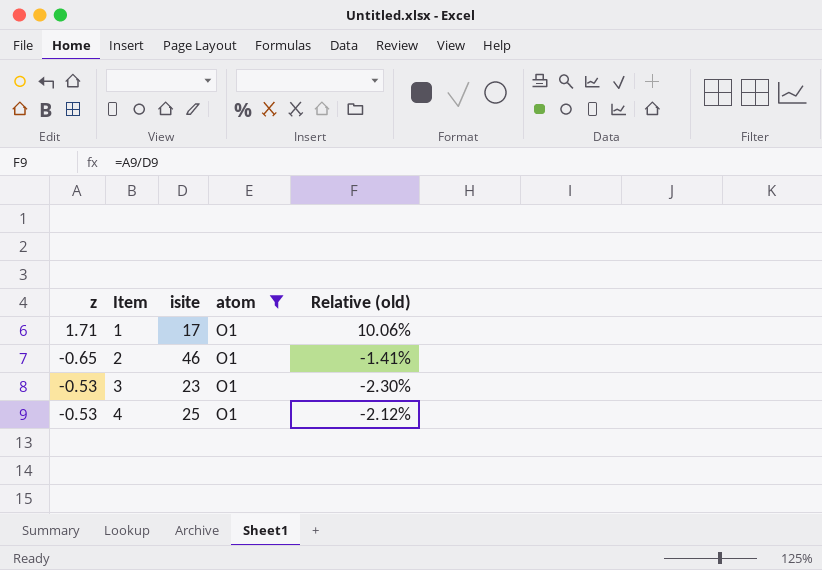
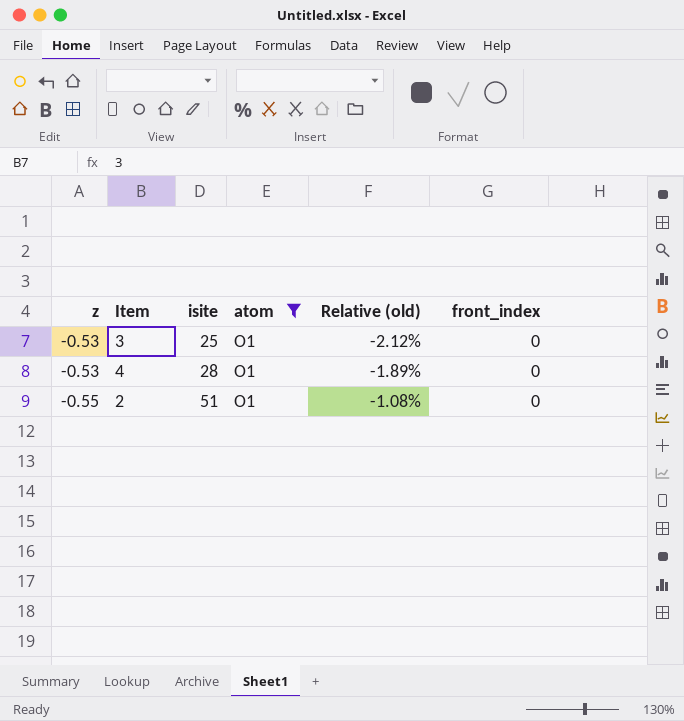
row order: Item ascending -> z descending
column front_index | position: none -> 6
row 1: 1.71 | 17 | O1 | 10.06% -> none
3 | isite: 23 -> 25
3 | Relative (old): -2.30% -> -2.12%
4 | isite: 25 -> 28
4 | Relative (old): -2.12% -> -1.89%
2 | z: -0.65 -> -0.55
2 | isite: 46 -> 51
2 | Relative (old): -1.41% -> -1.08%

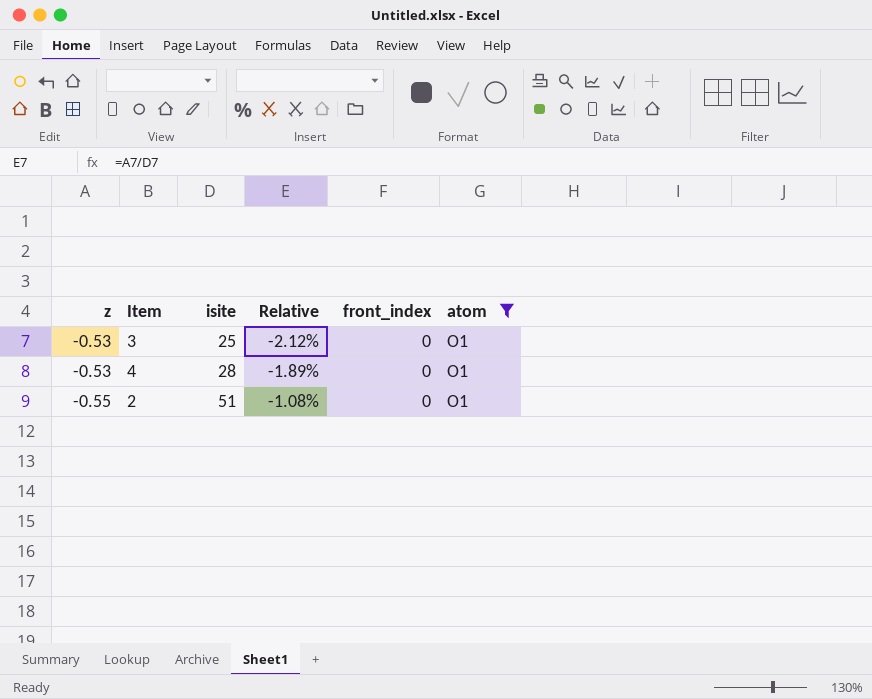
column name: Relative (old) -> Relative
column atom | position: 4 -> 6

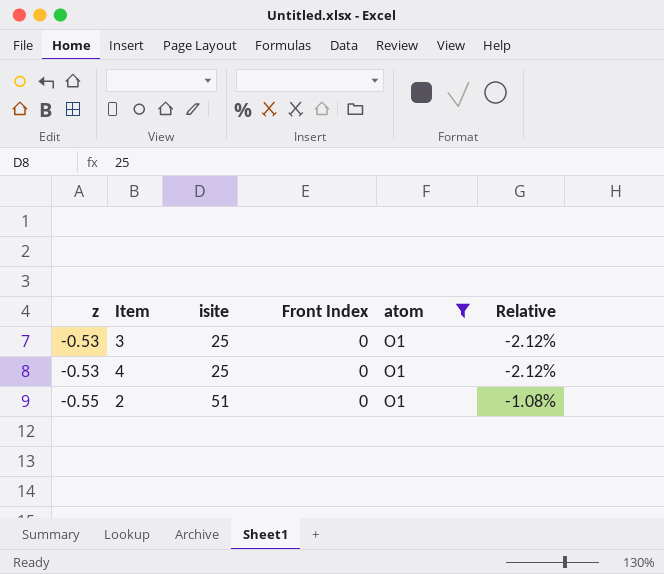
column name: front_index -> Front Index
column Relative | position: 4 -> 6
4 | isite: 28 -> 25
4 | Relative: -1.89% -> -2.12%

